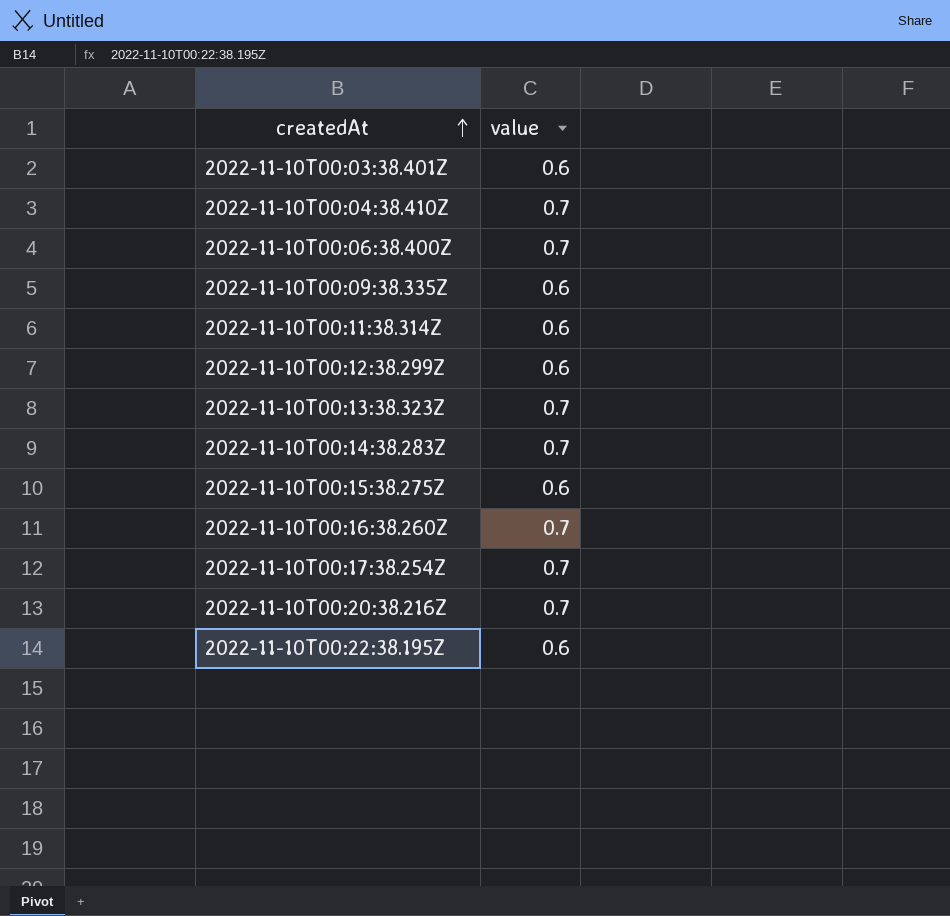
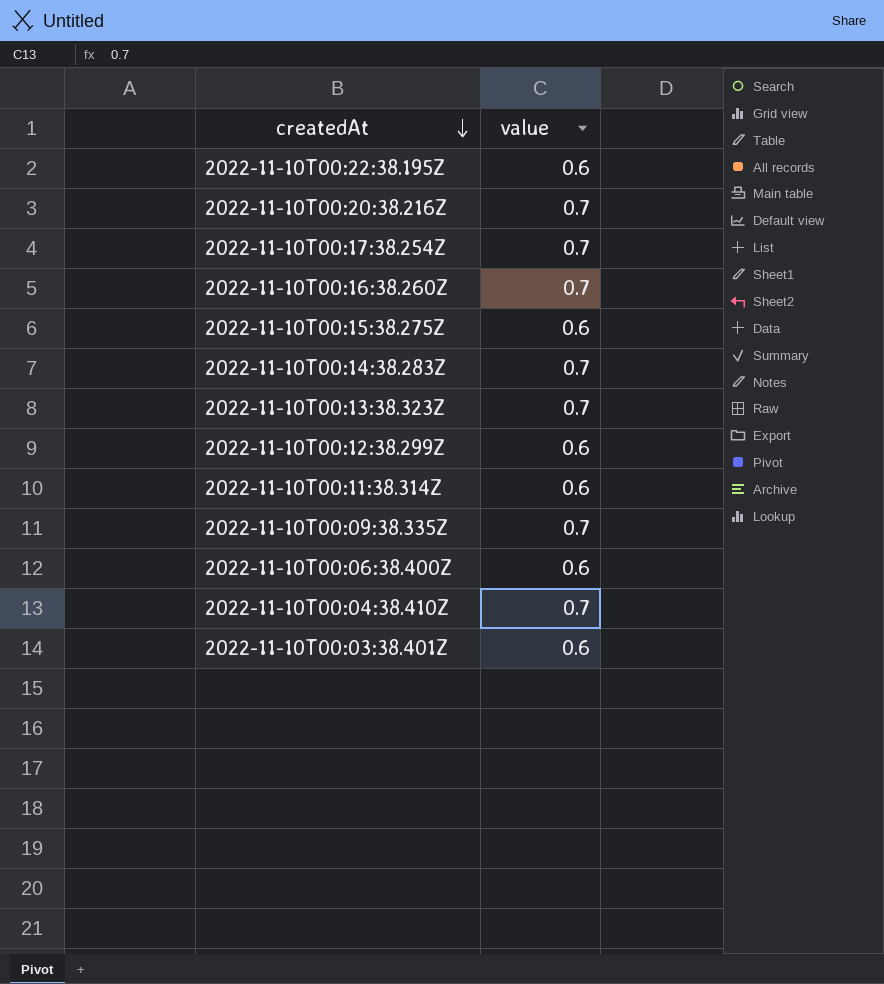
row order: createdAt ascending -> createdAt descending
2022-11-10T00:09:38.335Z | value: 0.6 -> 0.7
2022-11-10T00:06:38.400Z | value: 0.7 -> 0.6

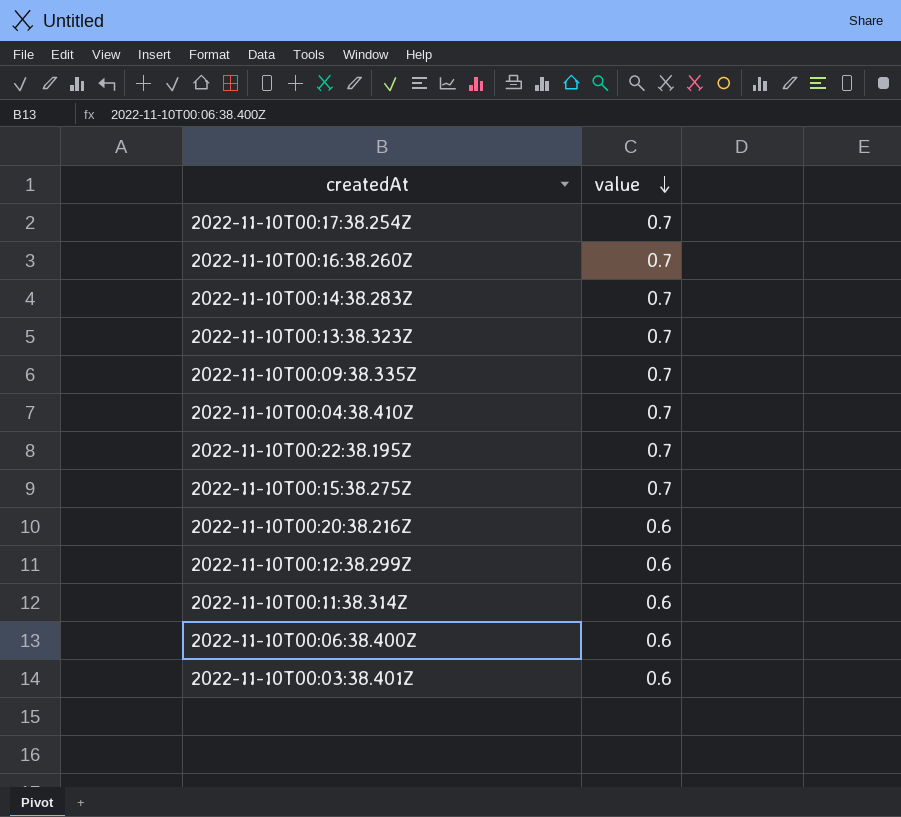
row order: createdAt descending -> value descending
2022-11-10T00:22:38.195Z | value: 0.6 -> 0.7
2022-11-10T00:15:38.275Z | value: 0.6 -> 0.7
2022-11-10T00:20:38.216Z | value: 0.7 -> 0.6

